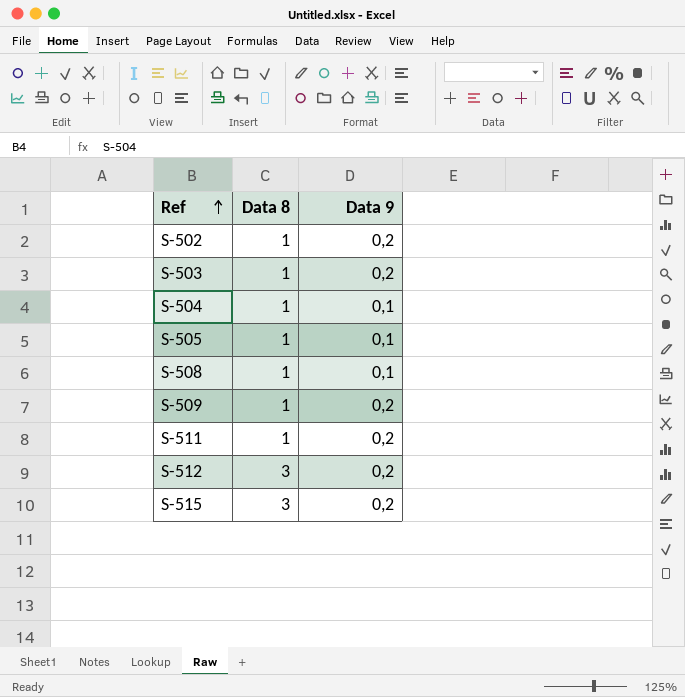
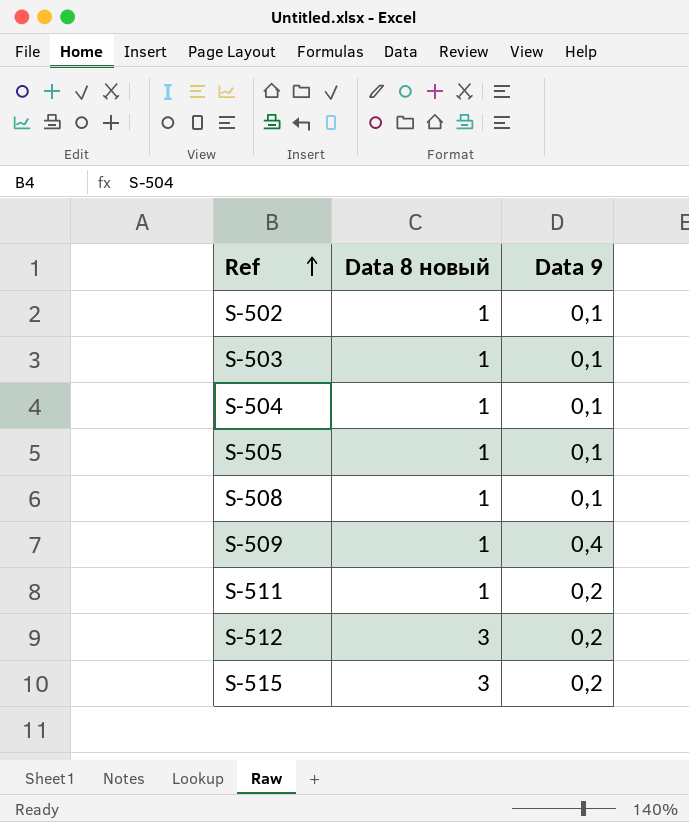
column name: Data 8 -> Data 8 новый
S-502 | Data 9: 0,2 -> 0,1
S-503 | Data 9: 0,2 -> 0,1
S-509 | Data 9: 0,2 -> 0,4

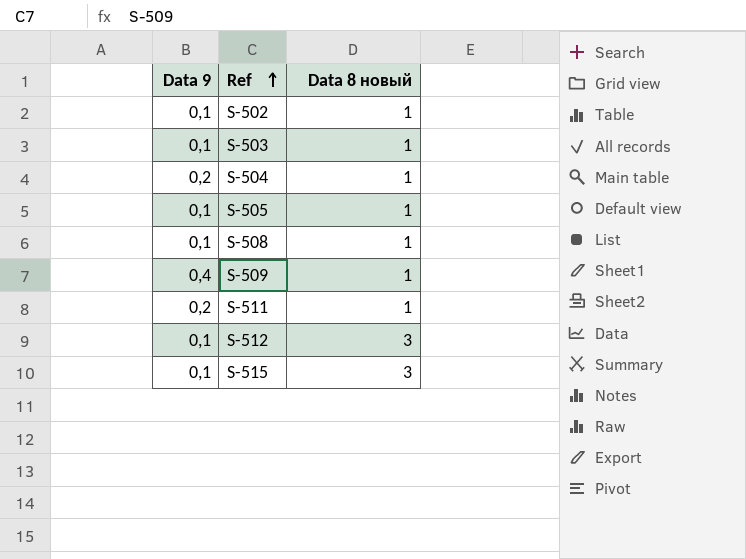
column Data 9 | position: 3 -> 1
S-504 | Data 9: 0,1 -> 0,2
S-512 | Data 9: 0,2 -> 0,1
S-515 | Data 9: 0,2 -> 0,1

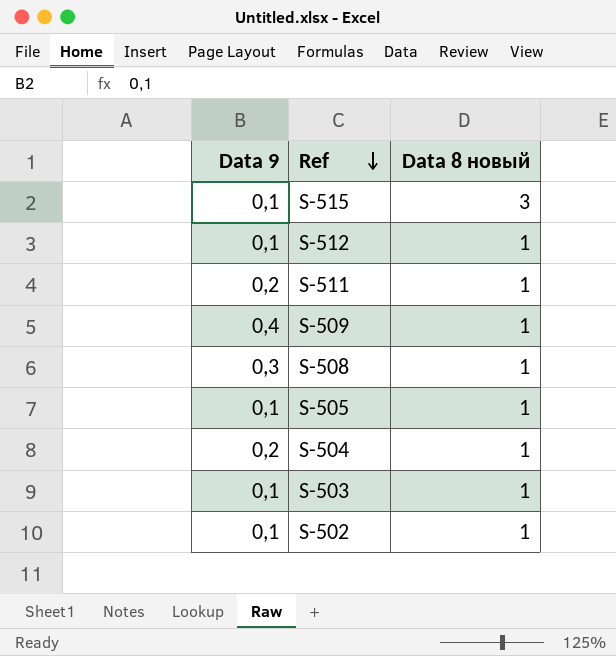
row order: Ref ascending -> Ref descending
S-512 | Data 8 новый: 3 -> 1
S-508 | Data 9: 0,1 -> 0,3

